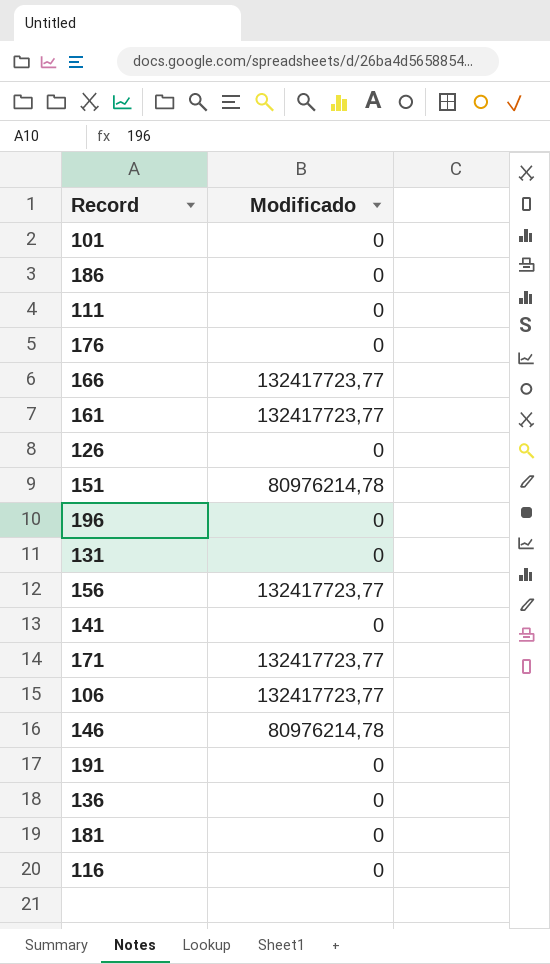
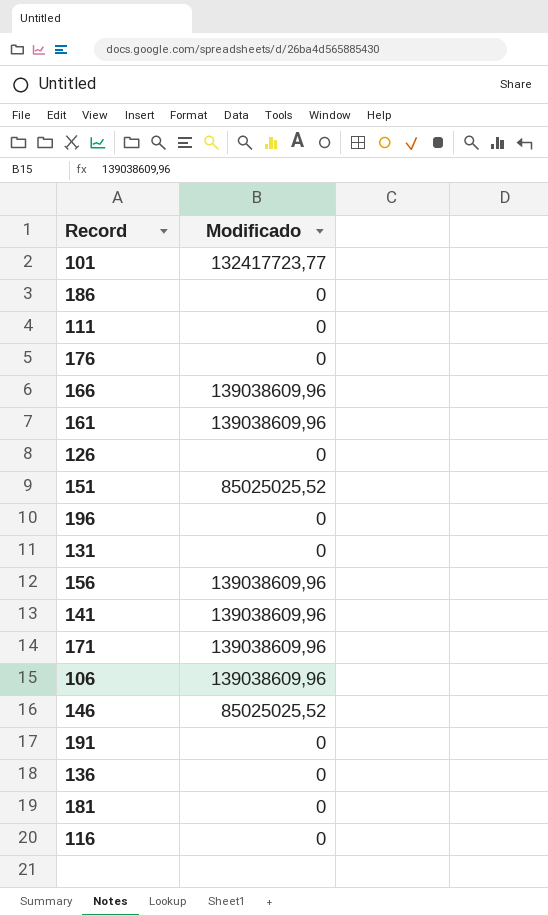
101 | Modificado: 0 -> 132417723,77
166 | Modificado: 132417723,77 -> 139038609,96
161 | Modificado: 132417723,77 -> 139038609,96
151 | Modificado: 80976214,78 -> 85025025,52
156 | Modificado: 132417723,77 -> 139038609,96
141 | Modificado: 0 -> 139038609,96
171 | Modificado: 132417723,77 -> 139038609,96
106 | Modificado: 132417723,77 -> 139038609,96
146 | Modificado: 80976214,78 -> 85025025,52

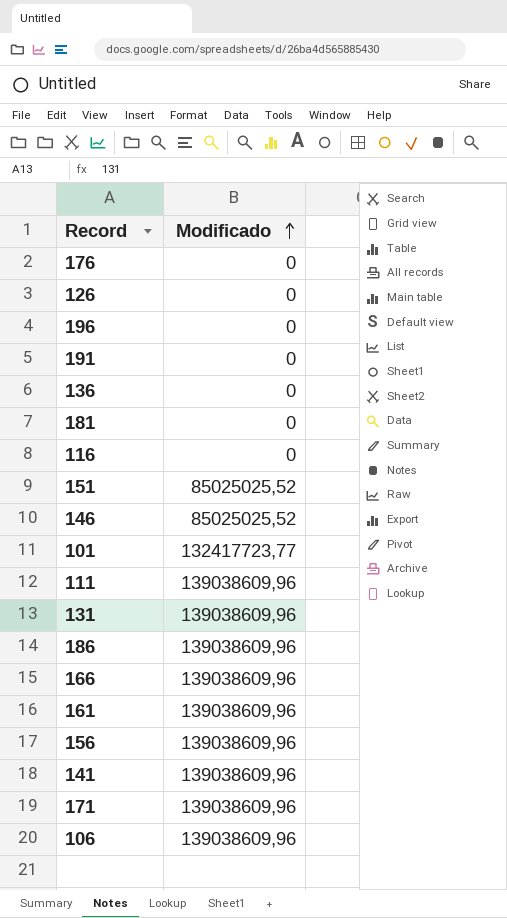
row order: none -> Modificado ascending
111 | Modificado: 0 -> 139038609,96
131 | Modificado: 0 -> 139038609,96
186 | Modificado: 0 -> 139038609,96

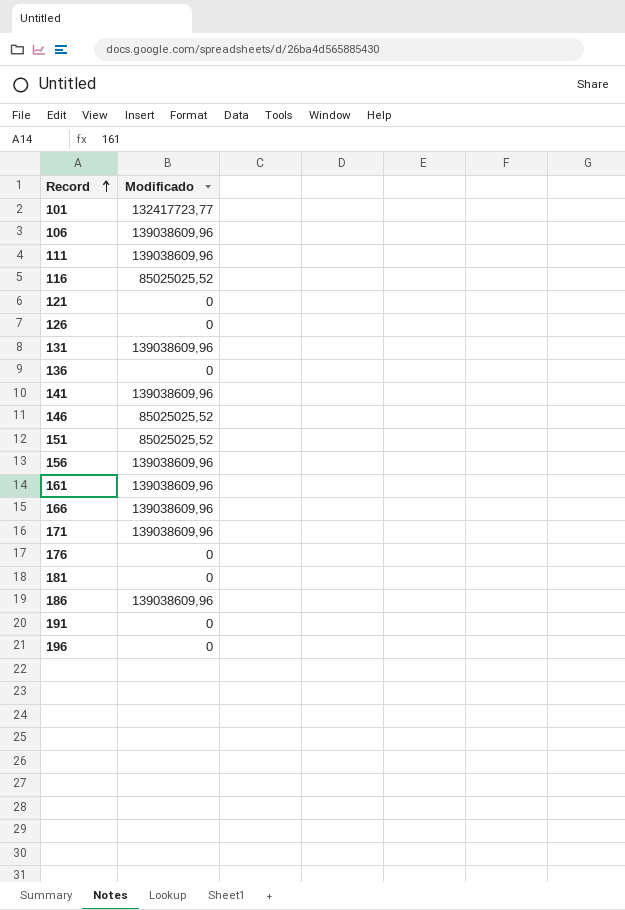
row order: Modificado ascending -> Record ascending
116 | Modificado: 0 -> 85025025,52
row 121: none -> 0

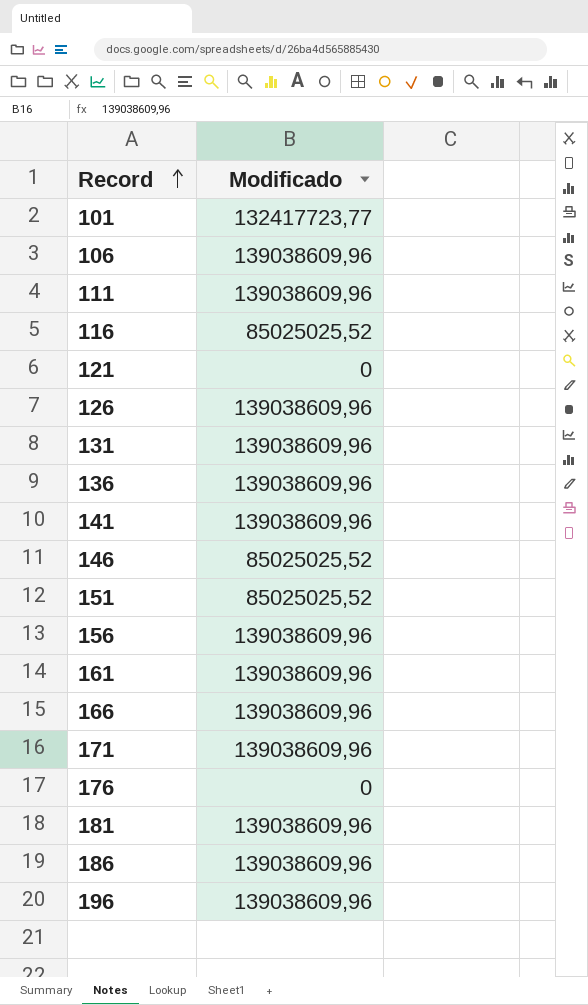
row 191: 0 -> none
126 | Modificado: 0 -> 139038609,96
136 | Modificado: 0 -> 139038609,96
181 | Modificado: 0 -> 139038609,96
196 | Modificado: 0 -> 139038609,96

